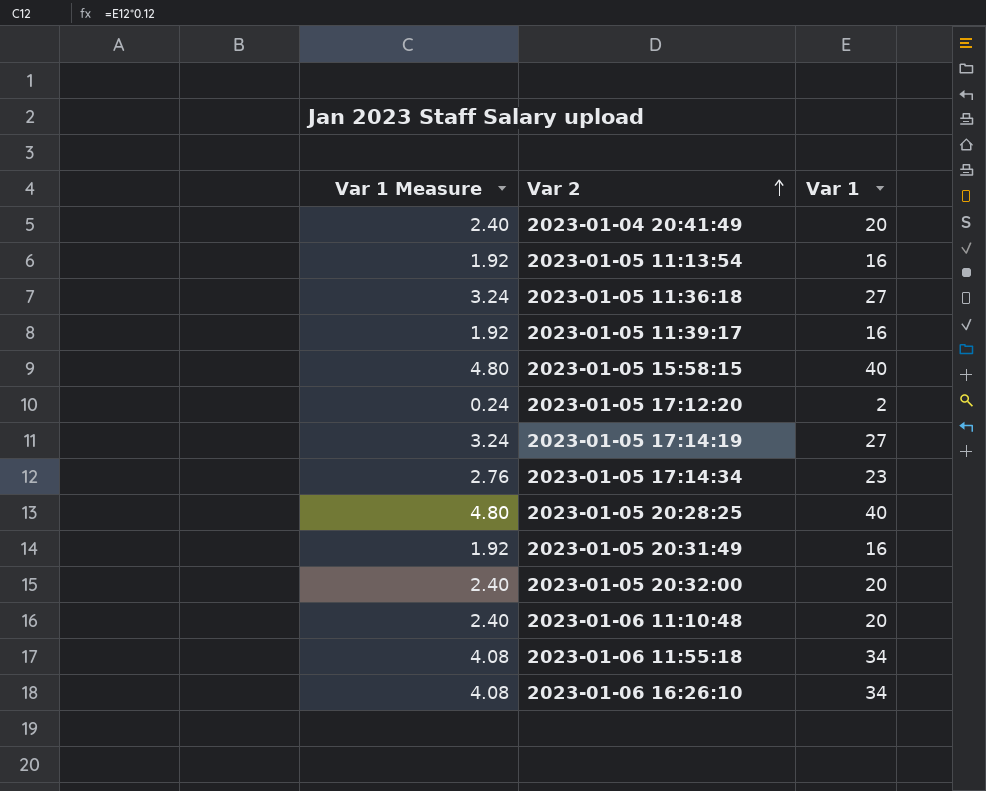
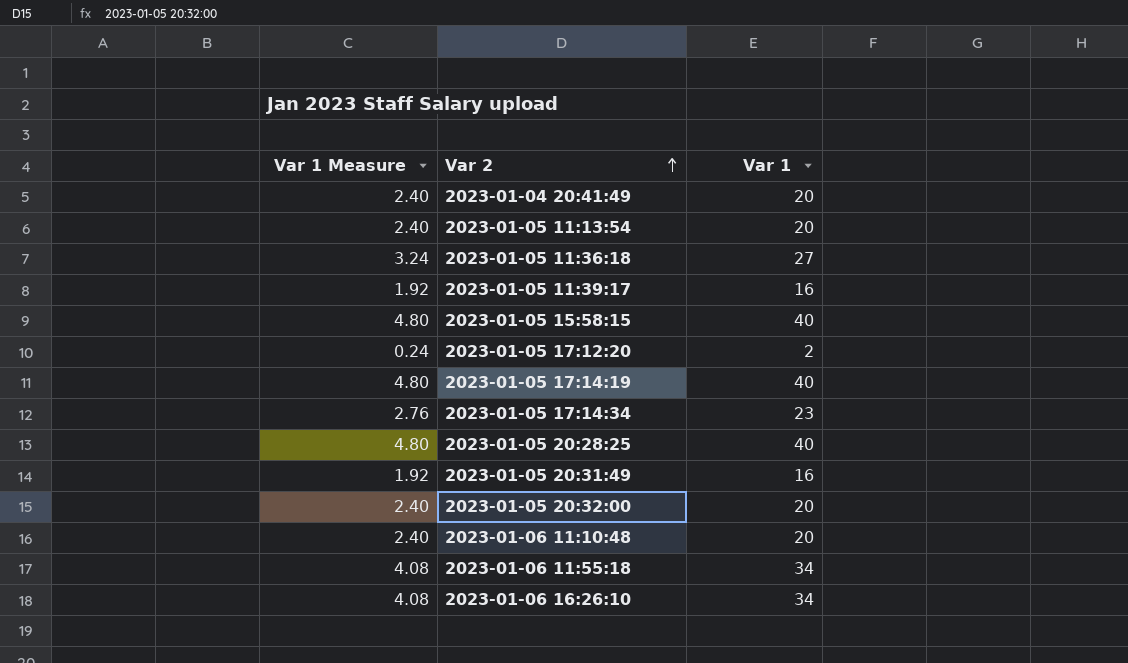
2023-01-05 11:13:54 | Var 1 Measure: 1.92 -> 2.40
2023-01-05 11:13:54 | Var 1: 16 -> 20
2023-01-05 17:14:19 | Var 1 Measure: 3.24 -> 4.80
2023-01-05 17:14:19 | Var 1: 27 -> 40

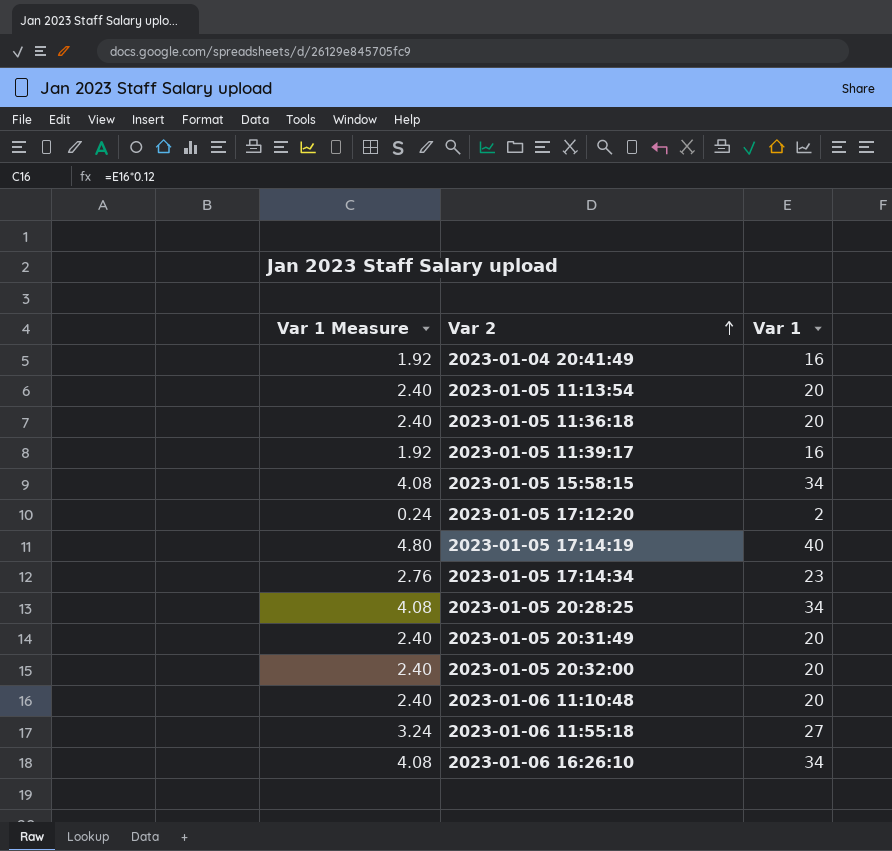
2023-01-04 20:41:49 | Var 1 Measure: 2.40 -> 1.92
2023-01-04 20:41:49 | Var 1: 20 -> 16
2023-01-05 11:36:18 | Var 1 Measure: 3.24 -> 2.40
2023-01-05 11:36:18 | Var 1: 27 -> 20
2023-01-05 15:58:15 | Var 1 Measure: 4.80 -> 4.08
2023-01-05 15:58:15 | Var 1: 40 -> 34
2023-01-05 20:28:25 | Var 1 Measure: 4.80 -> 4.08
2023-01-05 20:28:25 | Var 1: 40 -> 34
2023-01-05 20:31:49 | Var 1 Measure: 1.92 -> 2.40
2023-01-05 20:31:49 | Var 1: 16 -> 20
2023-01-06 11:55:18 | Var 1 Measure: 4.08 -> 3.24
2023-01-06 11:55:18 | Var 1: 34 -> 27

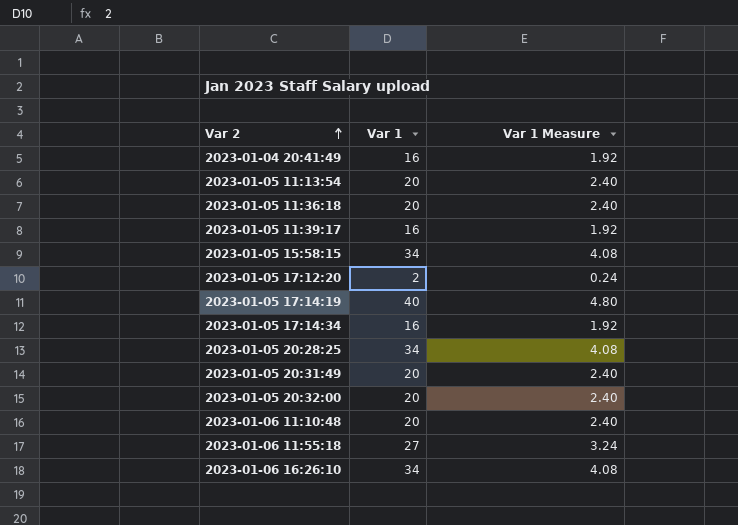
column Var 1 Measure | position: 1 -> 3
2023-01-05 17:14:34 | Var 1: 23 -> 16
2023-01-05 17:14:34 | Var 1 Measure: 2.76 -> 1.92

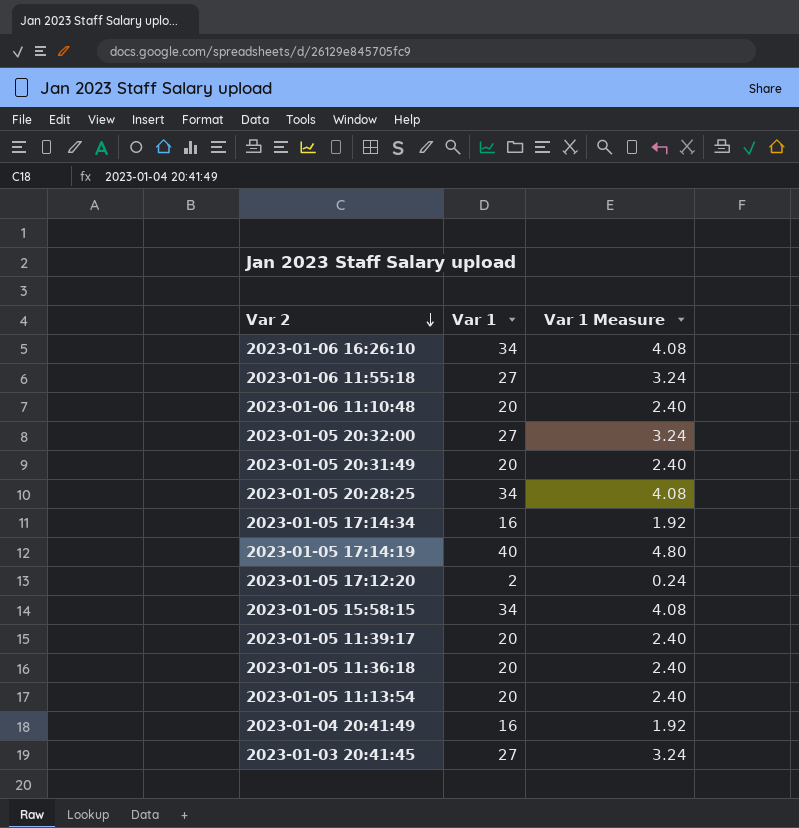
row order: Var 2 ascending -> Var 2 descending
2023-01-05 20:32:00 | Var 1: 20 -> 27
2023-01-05 20:32:00 | Var 1 Measure: 2.40 -> 3.24
2023-01-05 11:39:17 | Var 1: 16 -> 20
2023-01-05 11:39:17 | Var 1 Measure: 1.92 -> 2.40
row 2023-01-03 20:41:45: none -> 27 | 3.24

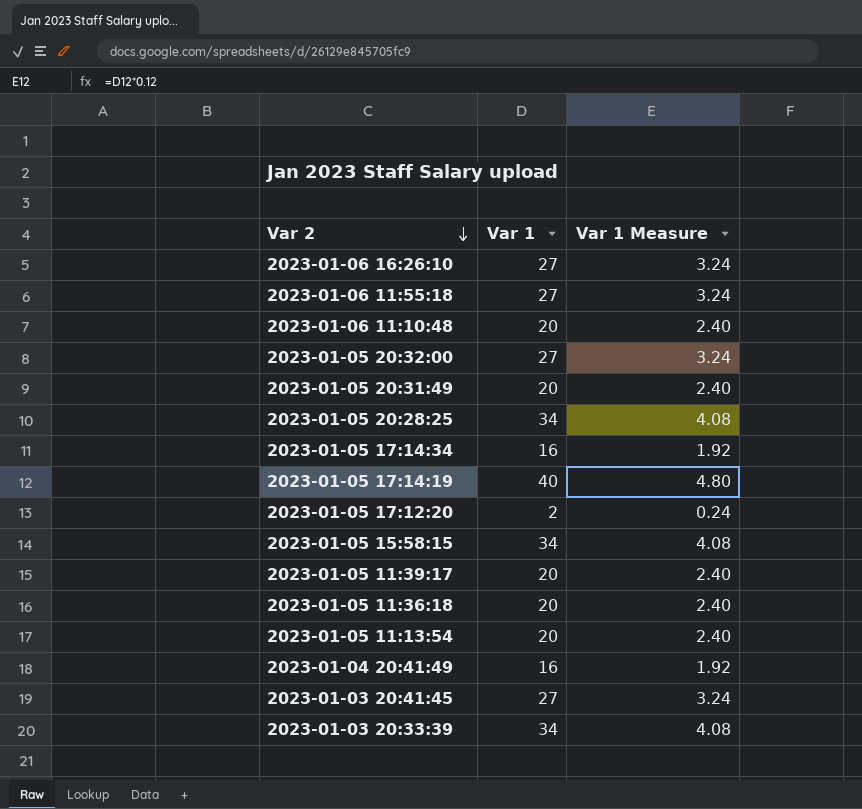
2023-01-06 16:26:10 | Var 1: 34 -> 27
2023-01-06 16:26:10 | Var 1 Measure: 4.08 -> 3.24
row 2023-01-03 20:33:39: none -> 34 | 4.08

